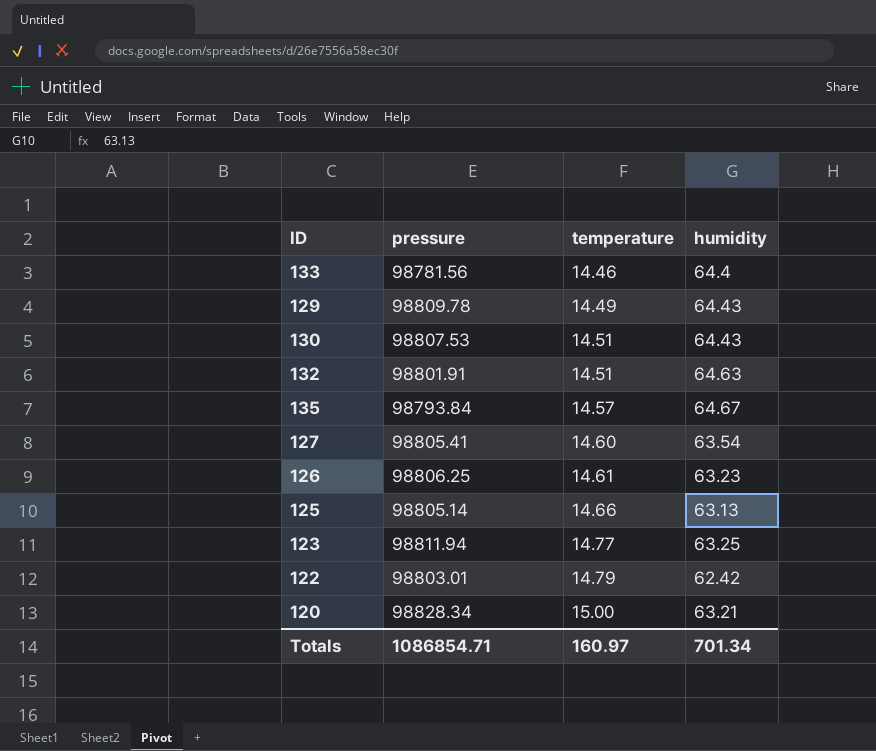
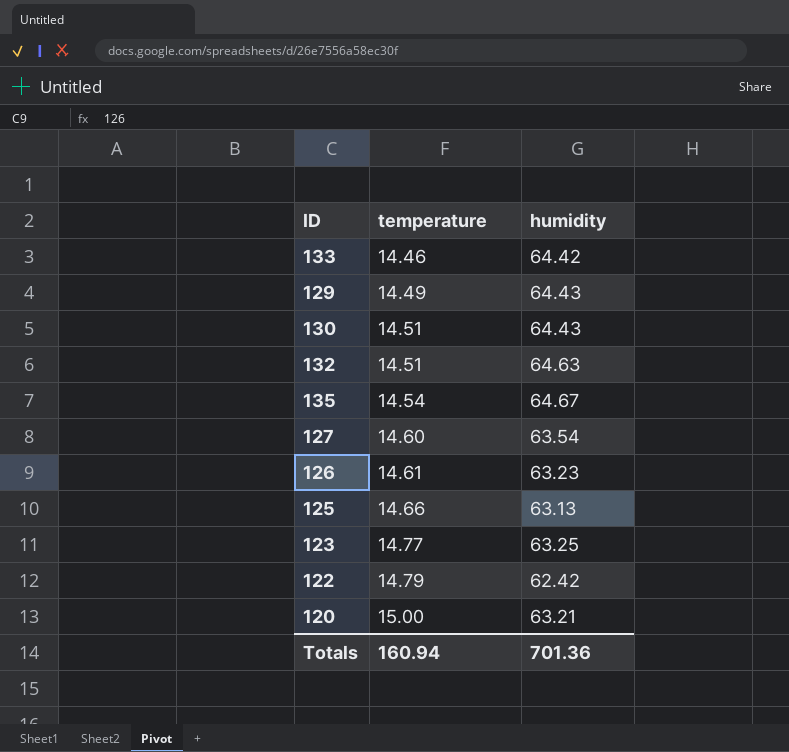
column pressure | position: 2 -> none
133 | humidity: 64.4 -> 64.42
135 | temperature: 14.57 -> 14.54
Totals | temperature: 160.97 -> 160.94
Totals | humidity: 701.34 -> 701.36

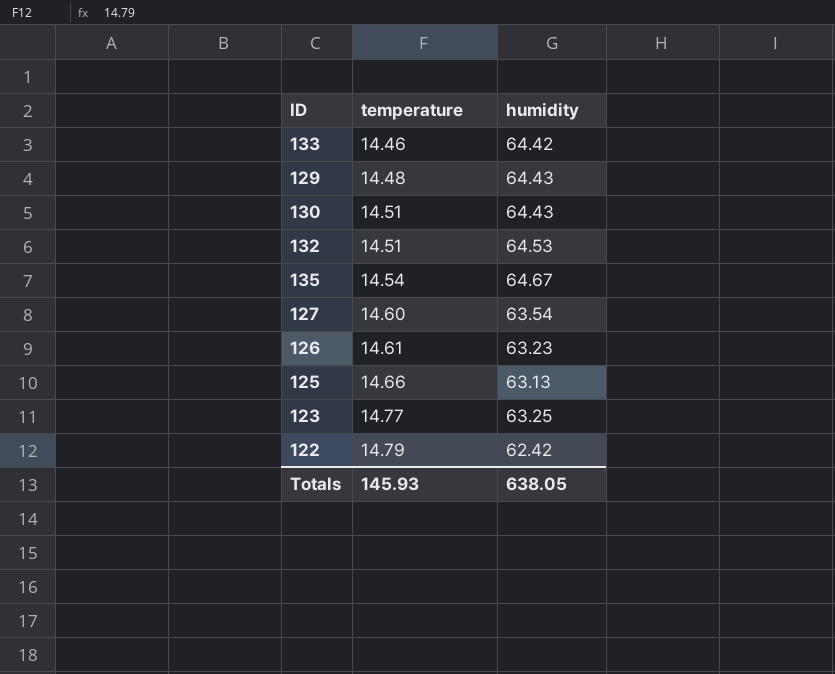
row 120: 15.00 | 63.21 -> none
129 | temperature: 14.49 -> 14.48
132 | humidity: 64.63 -> 64.53
Totals | temperature: 160.94 -> 145.93
Totals | humidity: 701.36 -> 638.05

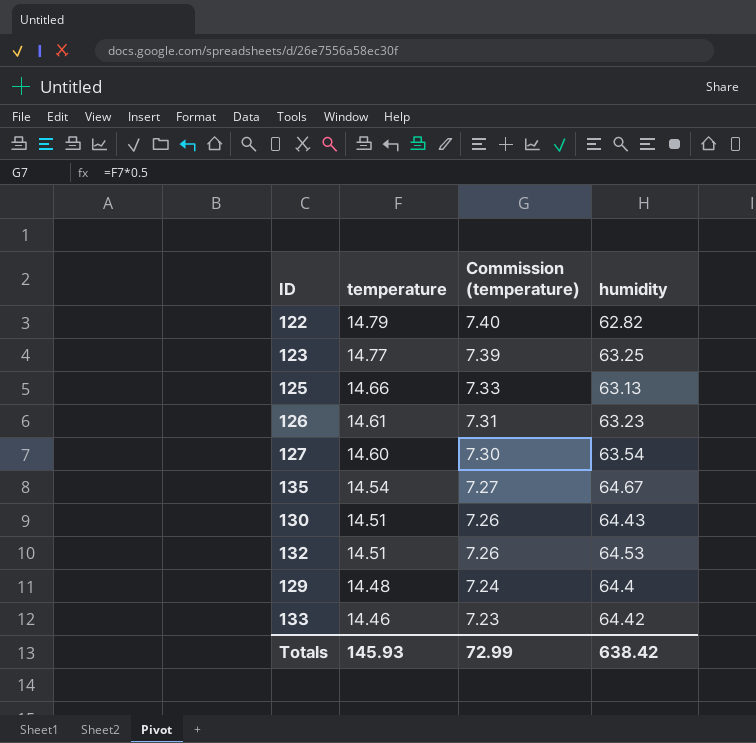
row order: temperature ascending -> temperature descending
column Commission (temperature) | formula: none -> [temperature] * 0.5
122 | humidity: 62.42 -> 62.82
129 | humidity: 64.43 -> 64.4
Totals | humidity: 638.05 -> 638.42

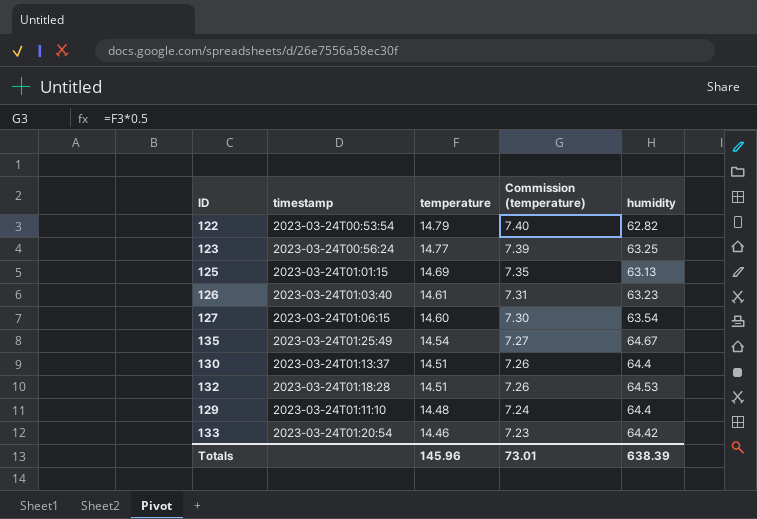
column timestamp | position: none -> 2
125 | temperature: 14.66 -> 14.69
125 | Commission (temperature): 7.33 -> 7.35
130 | humidity: 64.43 -> 64.4
Totals | temperature: 145.93 -> 145.96
Totals | Commission (temperature): 72.99 -> 73.01
Totals | humidity: 638.42 -> 638.39

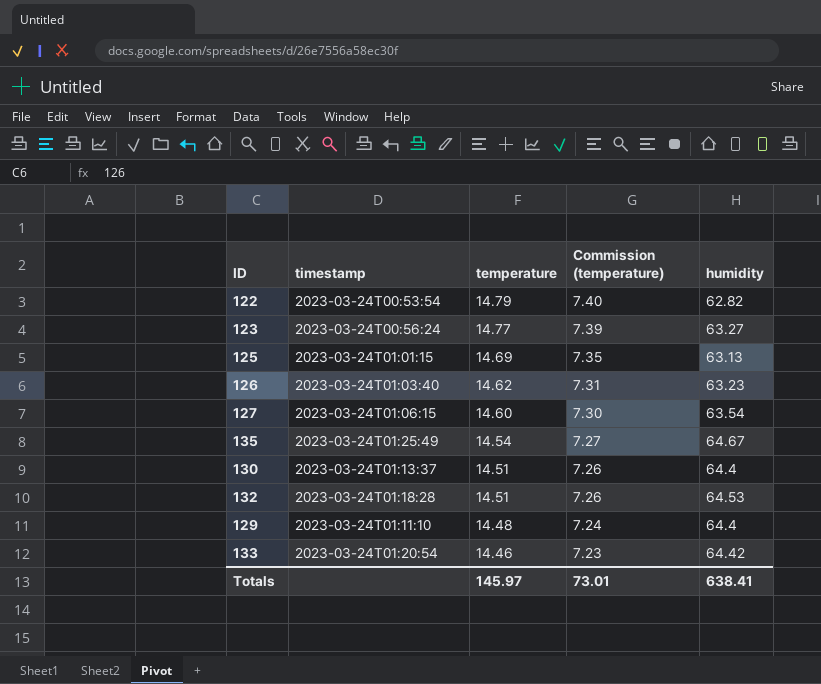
123 | humidity: 63.25 -> 63.27
126 | temperature: 14.61 -> 14.62
Totals | temperature: 145.96 -> 145.97
Totals | humidity: 638.39 -> 638.41

